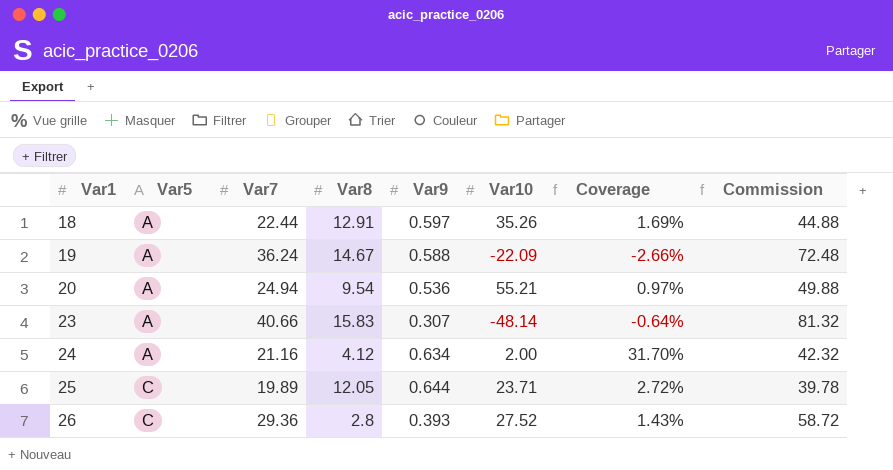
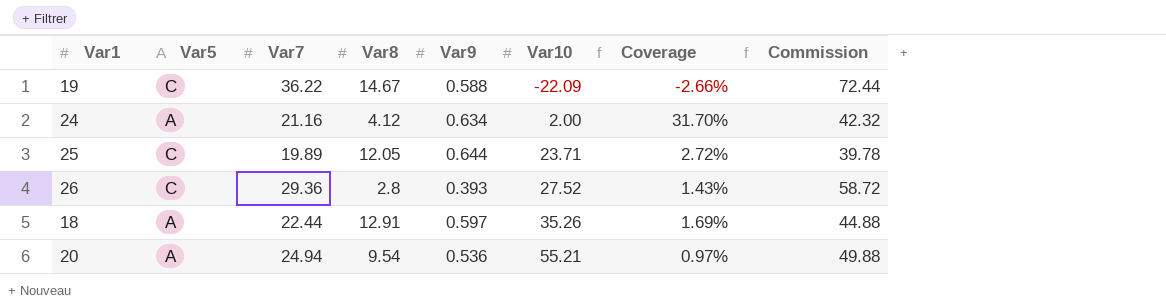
row order: Var1 ascending -> Var10 ascending
row 23: A | 40.66 | 15.83 | 0.307 | -48.14 | -0.64% | 81.32 -> none
19 | Var5: A -> C
19 | Var7: 36.24 -> 36.22
19 | Commission: 72.48 -> 72.44

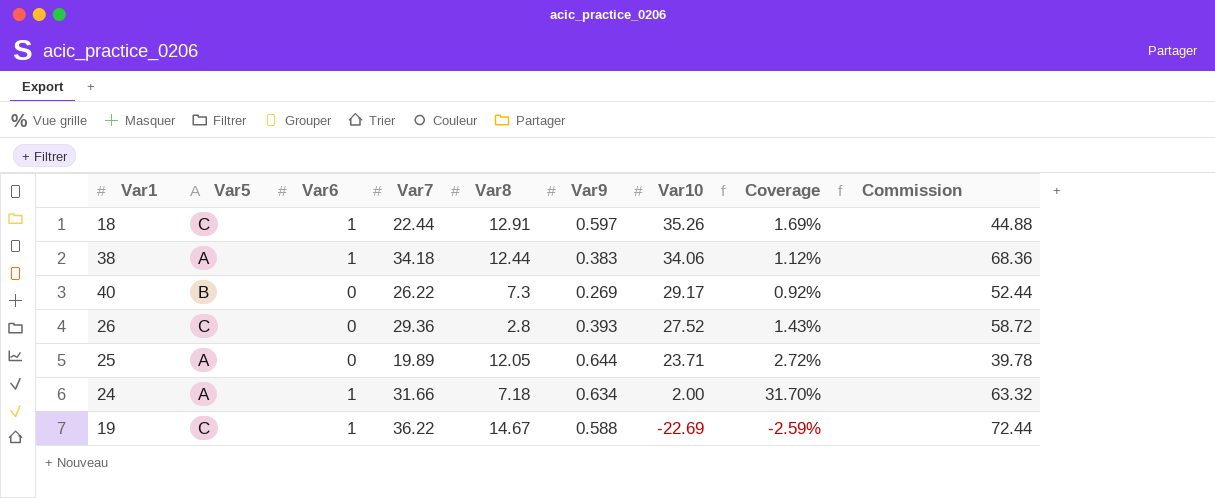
row order: Var10 ascending -> Var10 descending
column Var6 | position: none -> 3
row 20: A | 24.94 | 9.54 | 0.536 | 55.21 | 0.97% | 49.88 -> none
18 | Var5: A -> C
row 38: none -> A | 1 | 34.18 | 12.44 | 0.383 | 34.06 | 1.12% | 68.36
row 40: none -> B | 0 | 26.22 | 7.3 | 0.269 | 29.17 | 0.92% | 52.44
25 | Var5: C -> A
24 | Var7: 21.16 -> 31.66
24 | Var8: 4.12 -> 7.18
24 | Commission: 42.32 -> 63.32
19 | Var10: -22.09 -> -22.69
19 | Coverage: -2.66% -> -2.59%

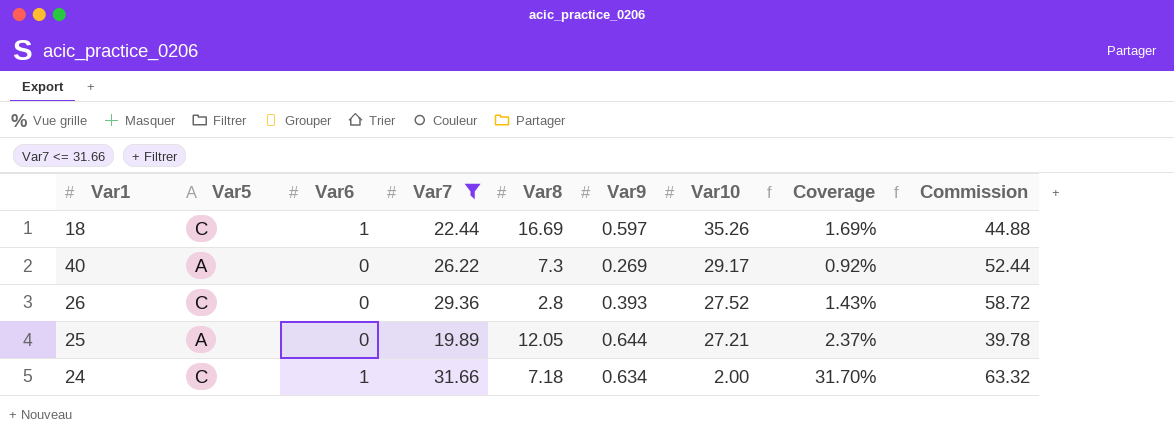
filter: none -> Var7 <= 31.66
18 | Var8: 12.91 -> 16.69
40 | Var5: B -> A
25 | Var10: 23.71 -> 27.21
25 | Coverage: 2.72% -> 2.37%
24 | Var5: A -> C

